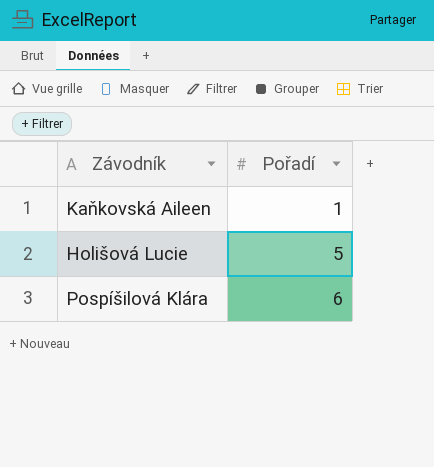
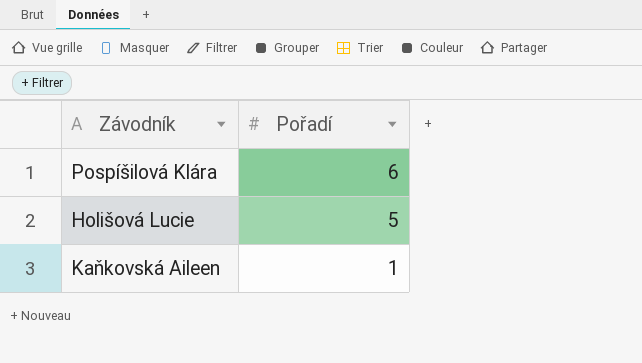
row order: Pořadí ascending -> Pořadí descending

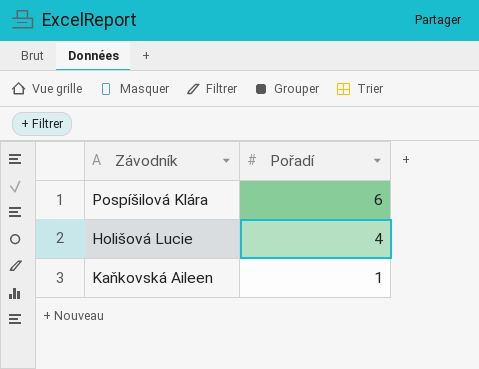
Holišová Lucie | Pořadí: 5 -> 4

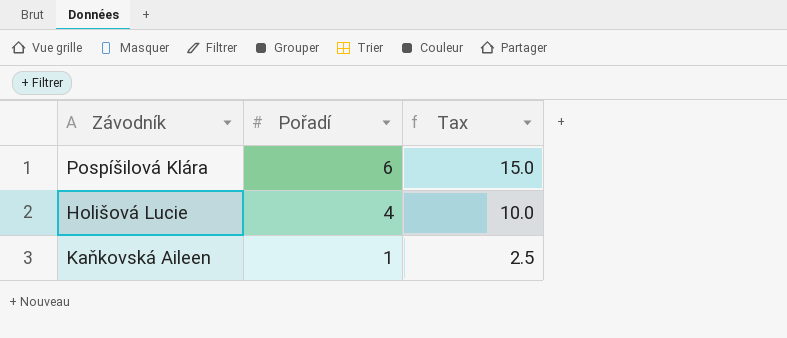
column Tax | formula: none -> [Pořadí] * 2.5

